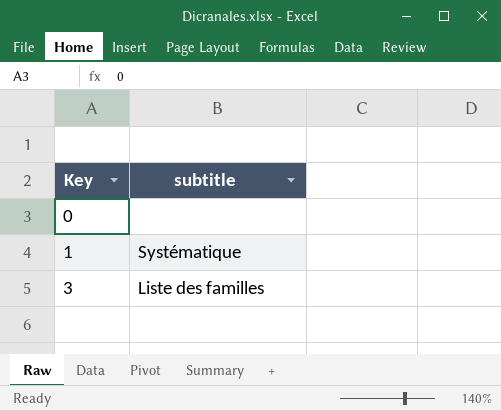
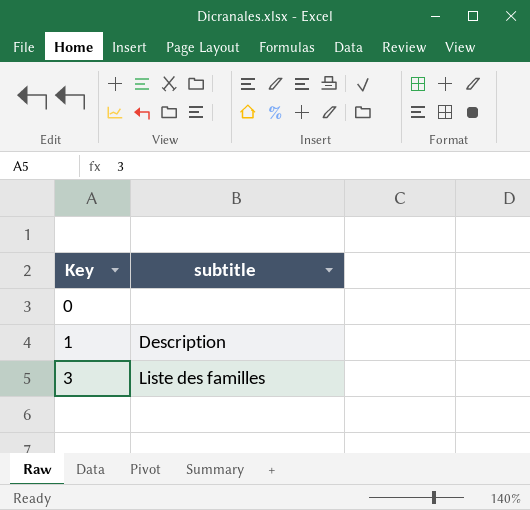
1 | subtitle: Systématique -> Description

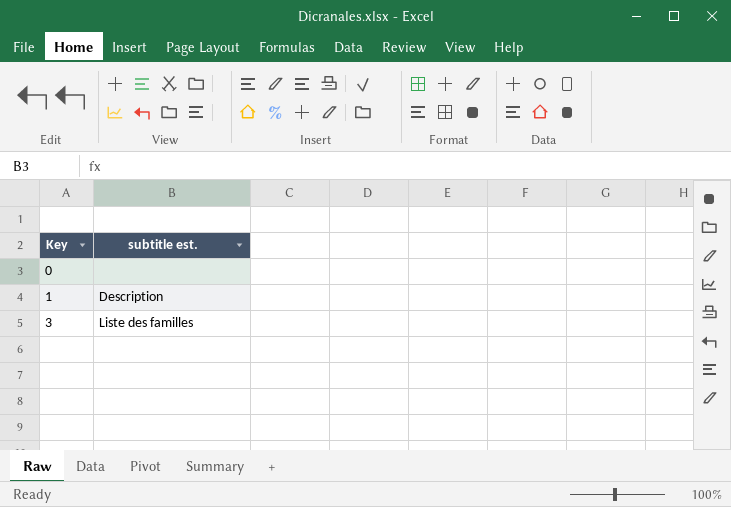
column name: subtitle -> subtitle est.

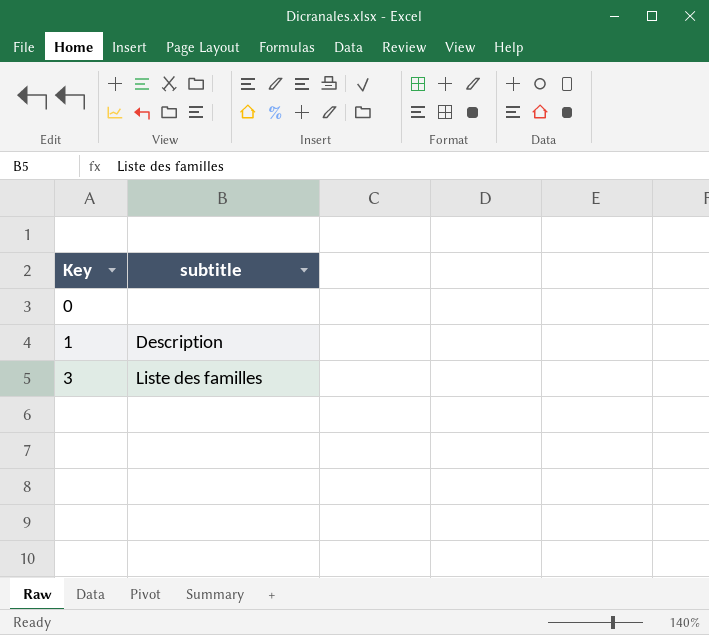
column name: subtitle est. -> subtitle

